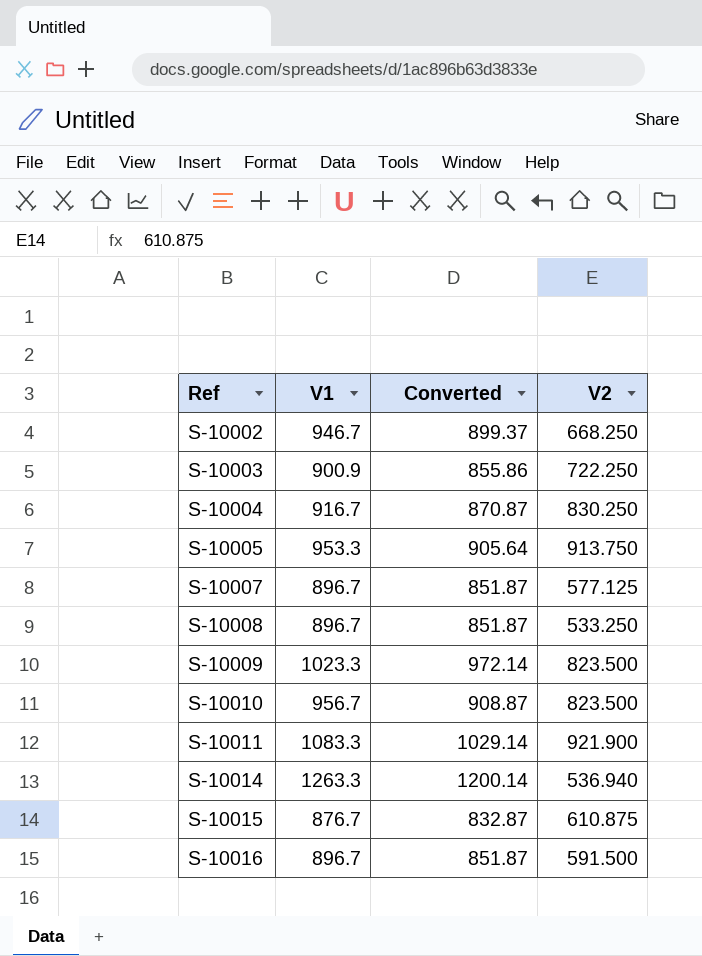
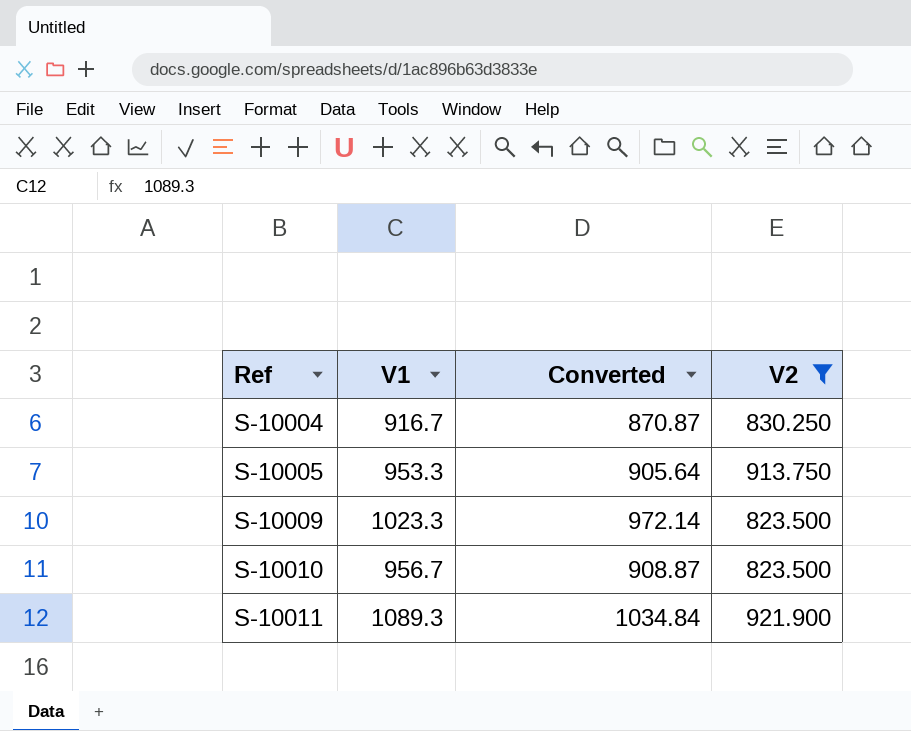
filter: none -> V2 >= 823.500
S-10011 | V1: 1083.3 -> 1089.3
S-10011 | Converted: 1029.14 -> 1034.84

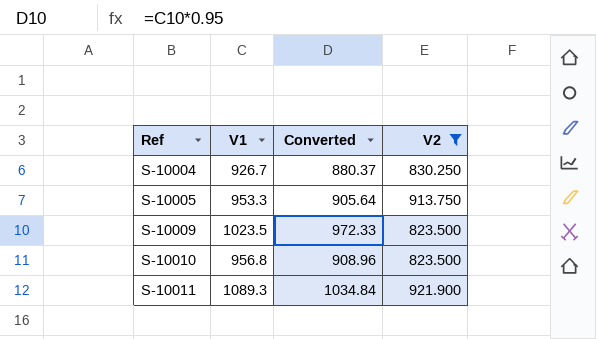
S-10004 | V1: 916.7 -> 926.7
S-10004 | Converted: 870.87 -> 880.37
S-10009 | V1: 1023.3 -> 1023.5
S-10009 | Converted: 972.14 -> 972.33
S-10010 | V1: 956.7 -> 956.8
S-10010 | Converted: 908.87 -> 908.96

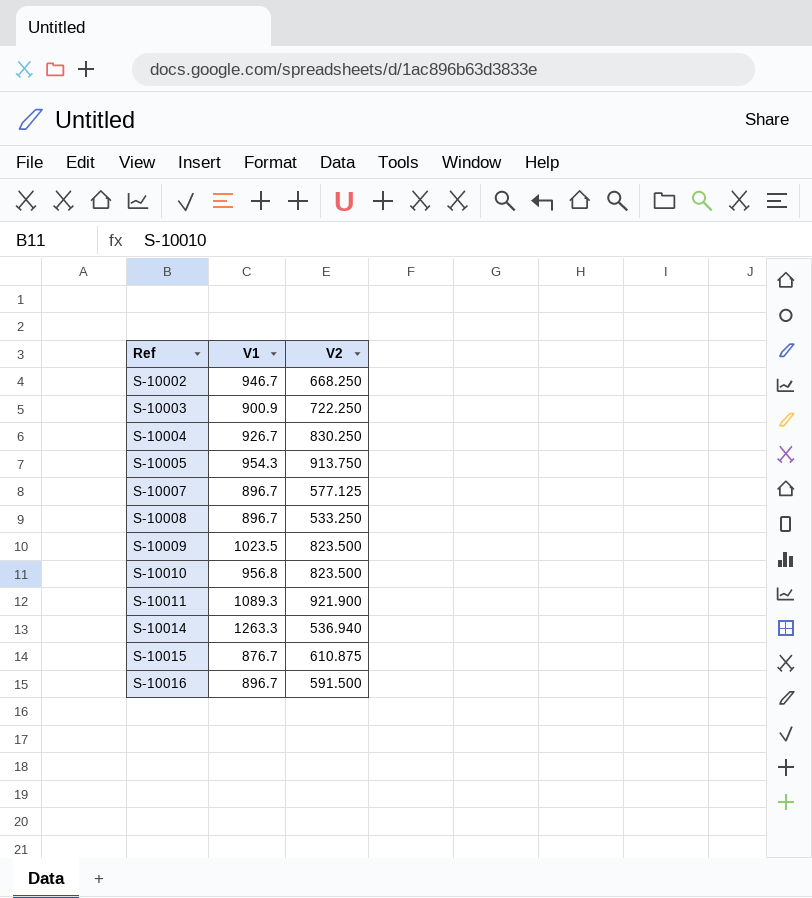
filter: V2 >= 823.500 -> none
column Converted | formula: [V1] * 0.95 -> none
S-10005 | V1: 953.3 -> 954.3

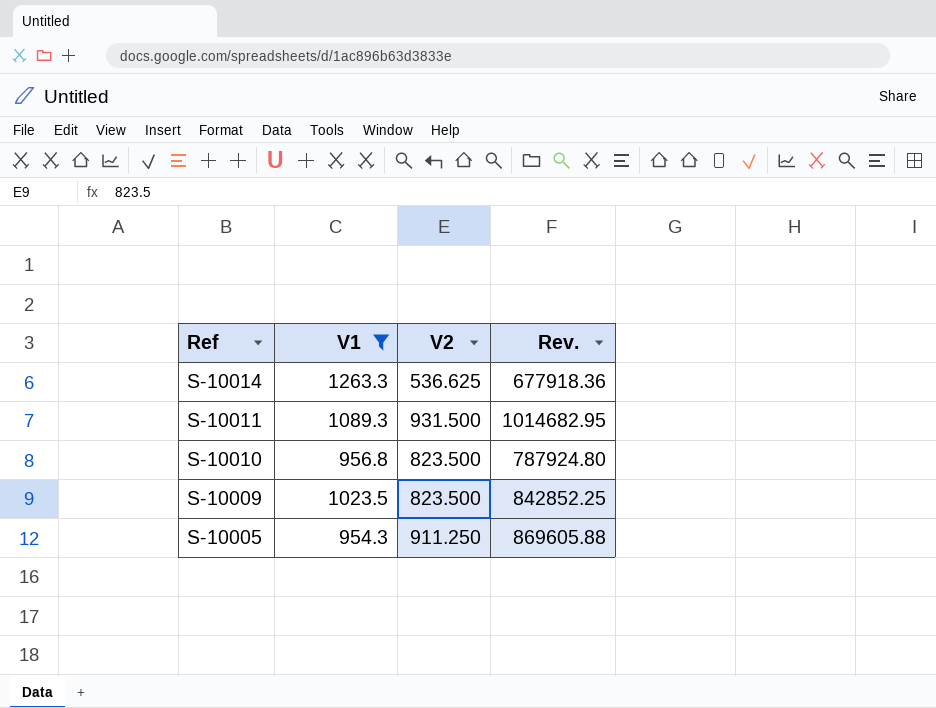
filter: none -> V1 >= 954.3
row order: Ref ascending -> Ref descending
column Rev. | formula: none -> [V1] * [V2]
S-10014 | V2: 536.940 -> 536.625
S-10011 | V2: 921.900 -> 931.500
S-10005 | V2: 913.750 -> 911.250

